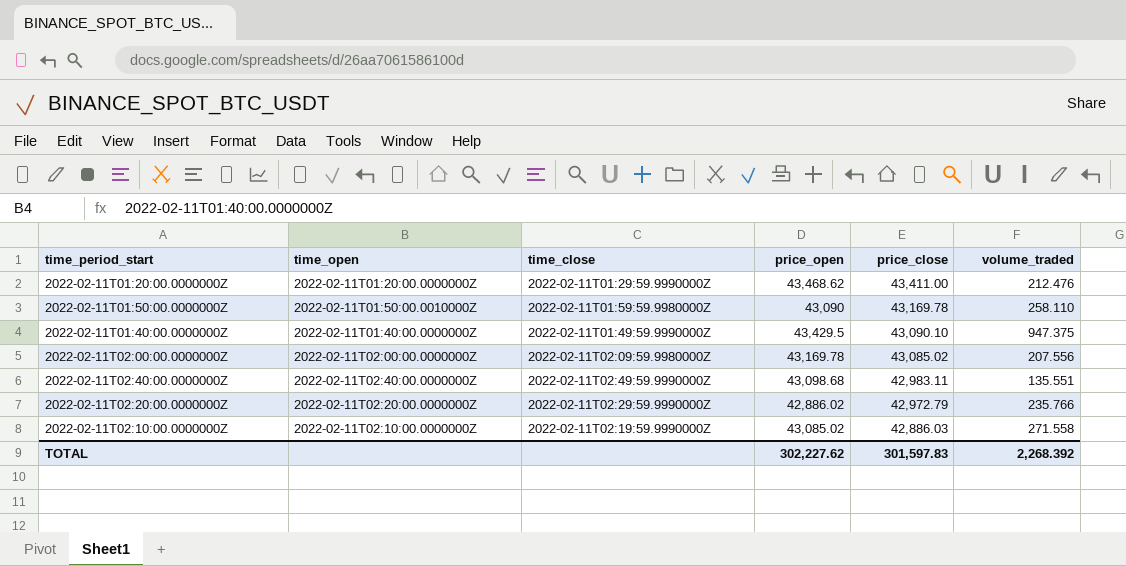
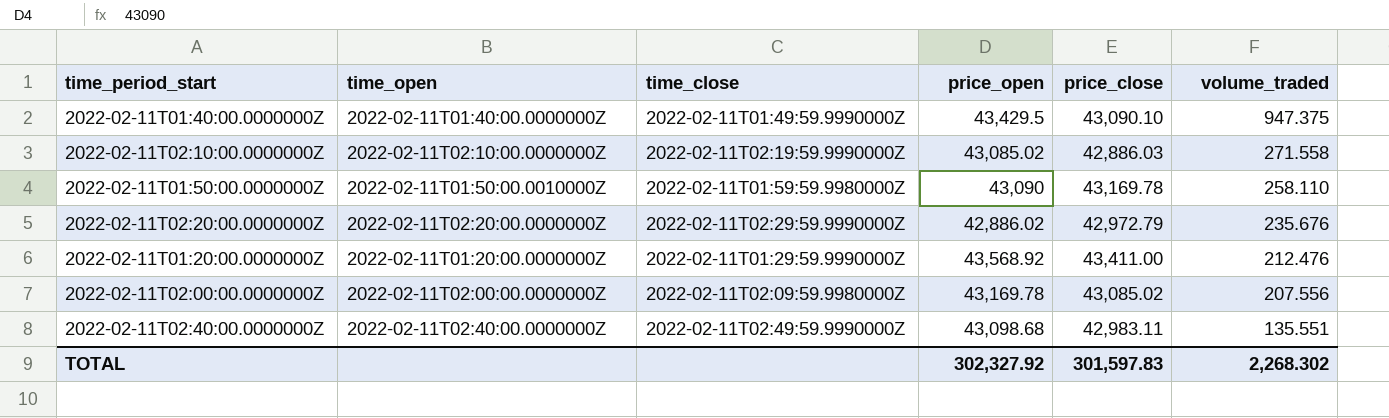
row order: price_close descending -> volume_traded descending
2022-02-11T02:20:00.0000000Z | volume_traded: 235.766 -> 235.676
2022-02-11T01:20:00.0000000Z | price_open: 43,468.62 -> 43,568.92
TOTAL | price_open: 302,227.62 -> 302,327.92
TOTAL | volume_traded: 2,268.392 -> 2,268.302

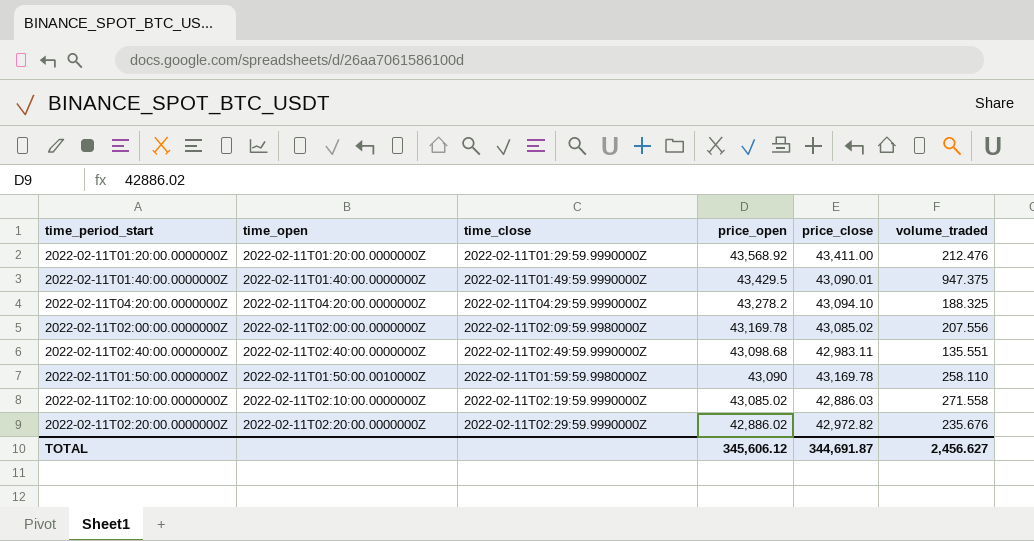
row order: volume_traded descending -> price_open descending
2022-02-11T01:40:00.0000000Z | price_close: 43,090.10 -> 43,090.01
row 2022-02-11T04:20:00.0000000Z: none -> 2022-02-11T04:20:00.0000000Z | 2022-02-11T04:29:59.9990000Z | 43,278.2 | 43,094.10 | 188.325
2022-02-11T02:20:00.0000000Z | price_close: 42,972.79 -> 42,972.82
TOTAL | price_open: 302,327.92 -> 345,606.12
TOTAL | price_close: 301,597.83 -> 344,691.87
TOTAL | volume_traded: 2,268.302 -> 2,456.627

